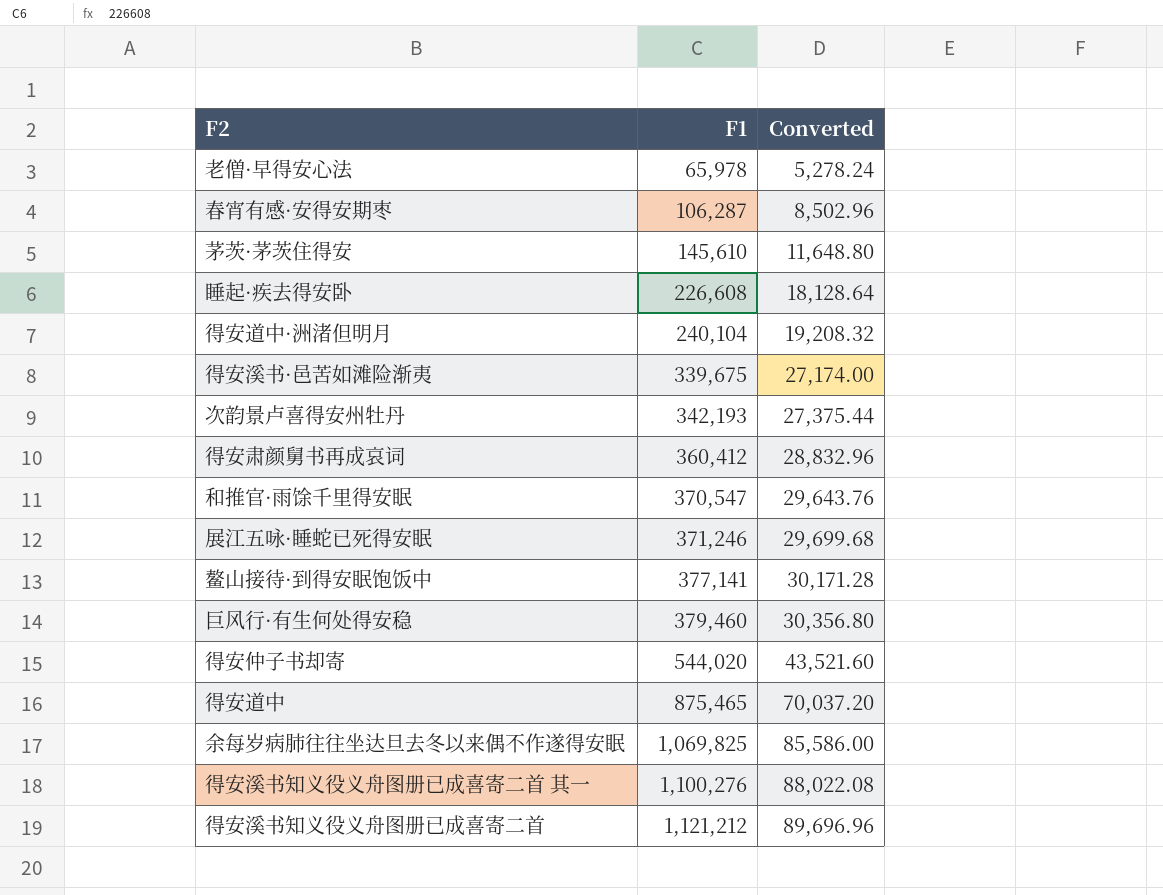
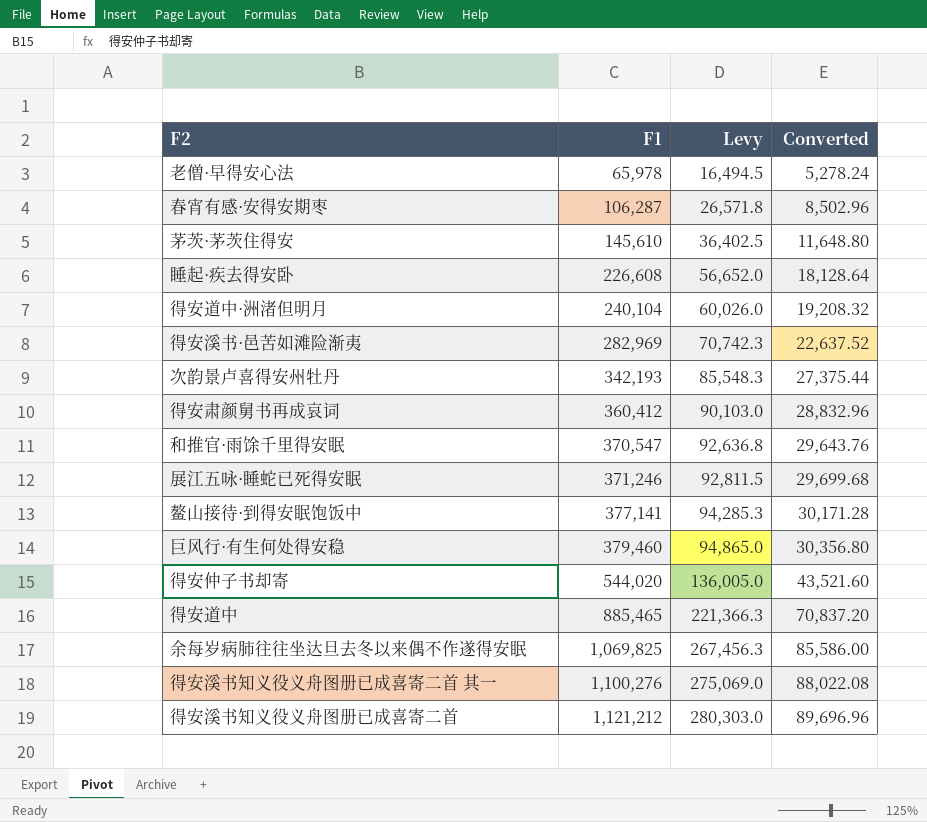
column Levy | formula: none -> [F1] * 0.25
得安溪书·邑苦如滩险渐夷 | F1: 339,675 -> 282,969
得安溪书·邑苦如滩险渐夷 | Converted: 27,174.00 -> 22,637.52
得安道中 | F1: 875,465 -> 885,465
得安道中 | Converted: 70,037.20 -> 70,837.20

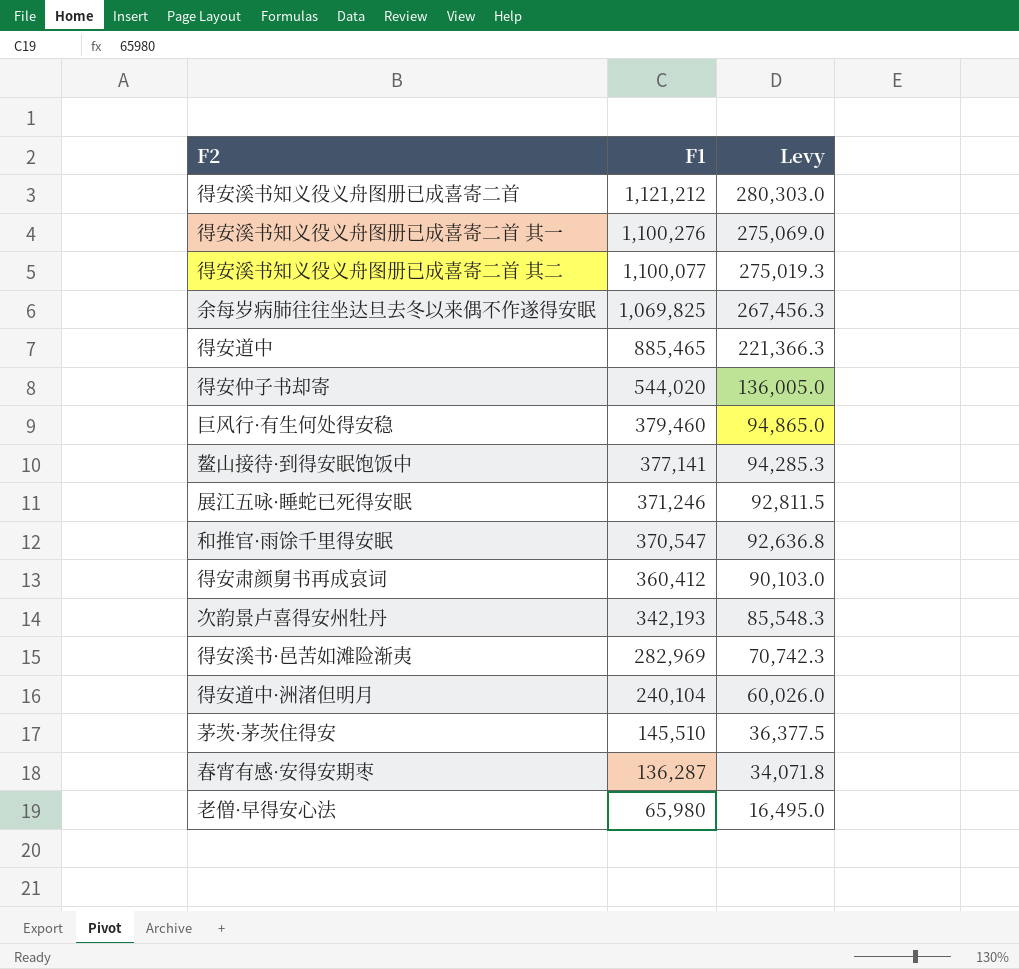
row order: F1 ascending -> F1 descending
column Converted | formula: [F1] * 0.08 -> none
row 睡起·疾去得安卧: 226,608 | 56,652.0 | 18,128.64 -> none
row 得安溪书知义役义舟图册已成喜寄二首 其二: none -> 1,100,077 | 275,019.3
茅茨·茅茨住得安 | F1: 145,610 -> 145,510
茅茨·茅茨住得安 | Levy: 36,402.5 -> 36,377.5
春宵有感·安得安期枣 | F1: 106,287 -> 136,287
春宵有感·安得安期枣 | Levy: 26,571.8 -> 34,071.8
老僧·早得安心法 | F1: 65,978 -> 65,980
老僧·早得安心法 | Levy: 16,494.5 -> 16,495.0

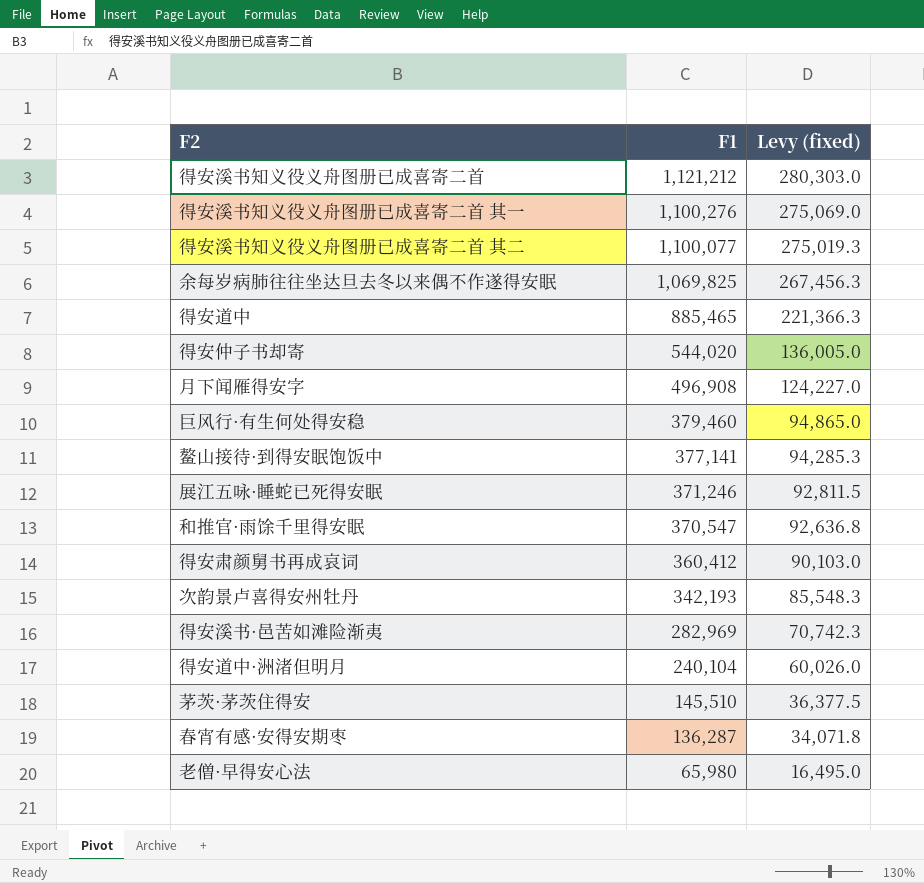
column name: Levy -> Levy (fixed)
row 月下闻雁得安字: none -> 496,908 | 124,227.0

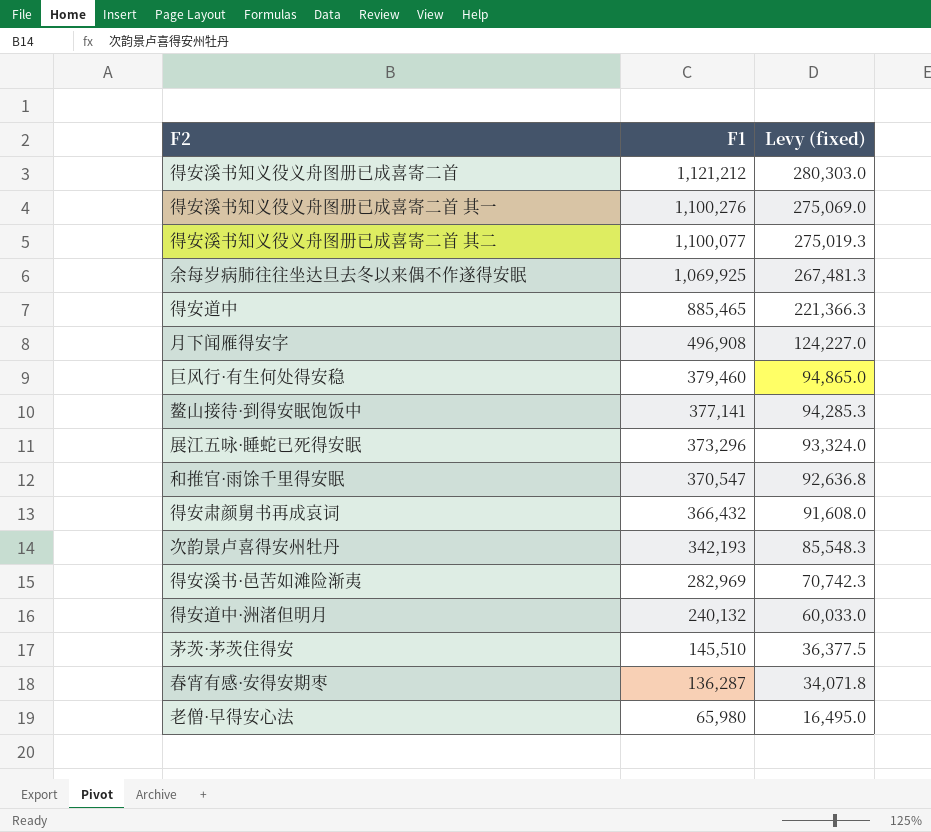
row 得安仲子书却寄: 544,020 | 136,005.0 -> none
余每岁病肺往往坐达旦去冬以来偶不作遂得安眠 | F1: 1,069,825 -> 1,069,925
余每岁病肺往往坐达旦去冬以来偶不作遂得安眠 | Levy (fixed): 267,456.3 -> 267,481.3
展江五咏·睡蛇已死得安眠 | F1: 371,246 -> 373,296
展江五咏·睡蛇已死得安眠 | Levy (fixed): 92,811.5 -> 93,324.0
得安肃颜舅书再成哀词 | F1: 360,412 -> 366,432
得安肃颜舅书再成哀词 | Levy (fixed): 90,103.0 -> 91,608.0
得安道中·洲渚但明月 | F1: 240,104 -> 240,132
得安道中·洲渚但明月 | Levy (fixed): 60,026.0 -> 60,033.0

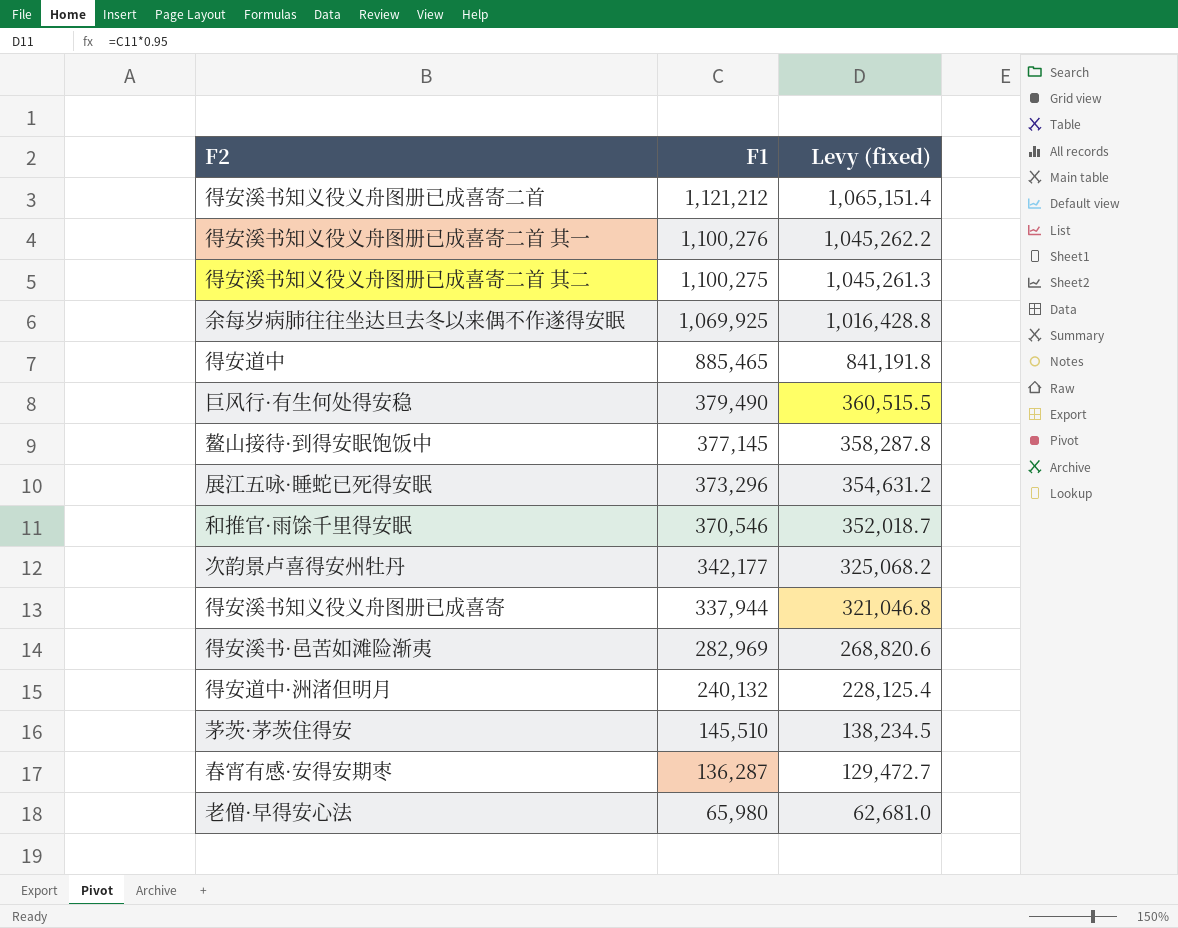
column Levy (fixed) | formula: [F1] * 0.25 -> [F1] * 0.95
row 月下闻雁得安字: 496,908 | 124,227.0 -> none
row 得安肃颜舅书再成哀词: 366,432 | 91,608.0 -> none
得安溪书知义役义舟图册已成喜寄二首 其二 | F1: 1,100,077 -> 1,100,275
巨风行·有生何处得安稳 | F1: 379,460 -> 379,490
鳌山接待·到得安眠饱饭中 | F1: 377,141 -> 377,145
和推官·雨馀千里得安眠 | F1: 370,547 -> 370,546
次韵景卢喜得安州牡丹 | F1: 342,193 -> 342,177
row 得安溪书知义役义舟图册已成喜寄: none -> 337,944 | 321,046.8

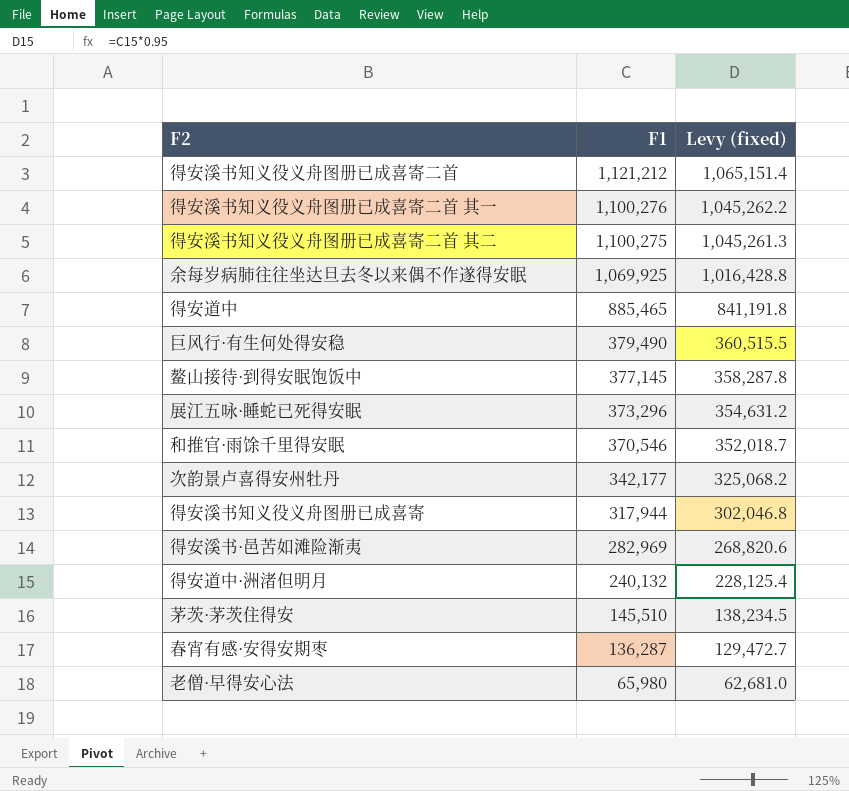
得安溪书知义役义舟图册已成喜寄 | F1: 337,944 -> 317,944
得安溪书知义役义舟图册已成喜寄 | Levy (fixed): 321,046.8 -> 302,046.8

